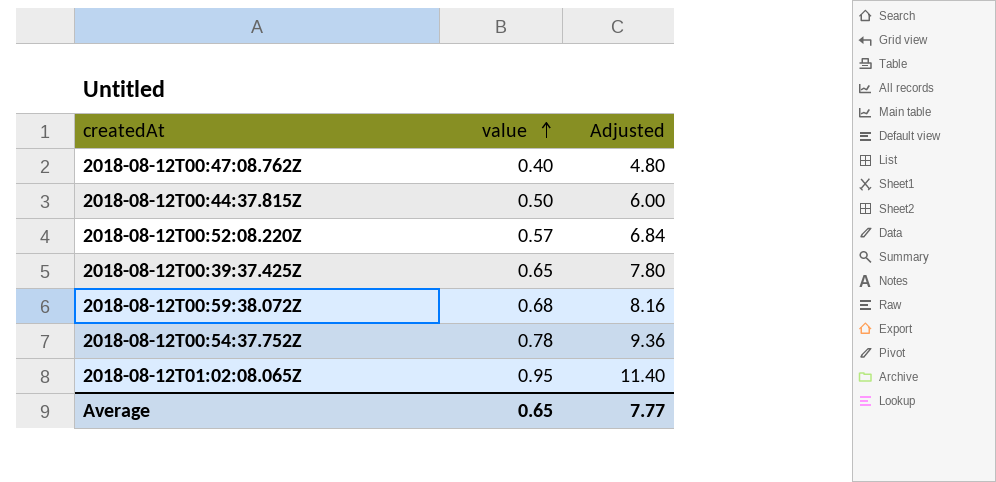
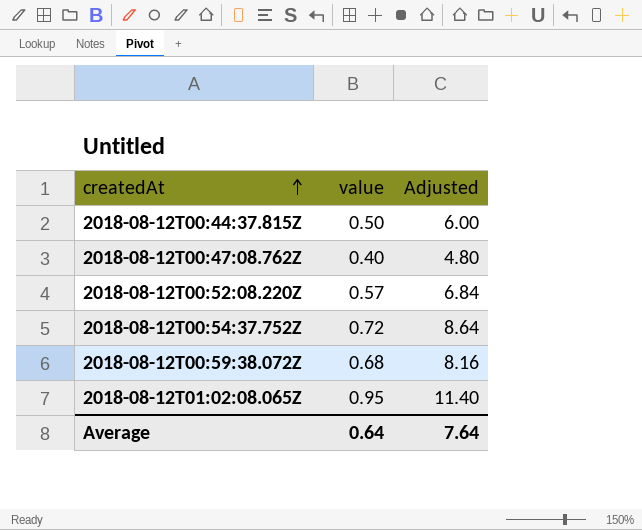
row order: value ascending -> createdAt ascending
row 2018-08-12T00:39:37.425Z: 0.65 | 7.80 -> none
2018-08-12T00:54:37.752Z | value: 0.78 -> 0.72
2018-08-12T00:54:37.752Z | Adjusted: 9.36 -> 8.64
Average | value: 0.65 -> 0.64
Average | Adjusted: 7.77 -> 7.64

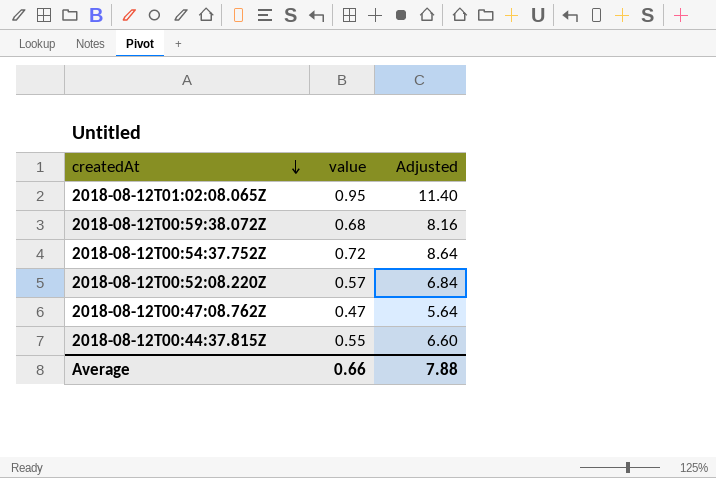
row order: createdAt ascending -> createdAt descending
2018-08-12T00:47:08.762Z | value: 0.40 -> 0.47
2018-08-12T00:47:08.762Z | Adjusted: 4.80 -> 5.64
2018-08-12T00:44:37.815Z | value: 0.50 -> 0.55
2018-08-12T00:44:37.815Z | Adjusted: 6.00 -> 6.60
Average | value: 0.64 -> 0.66
Average | Adjusted: 7.64 -> 7.88

